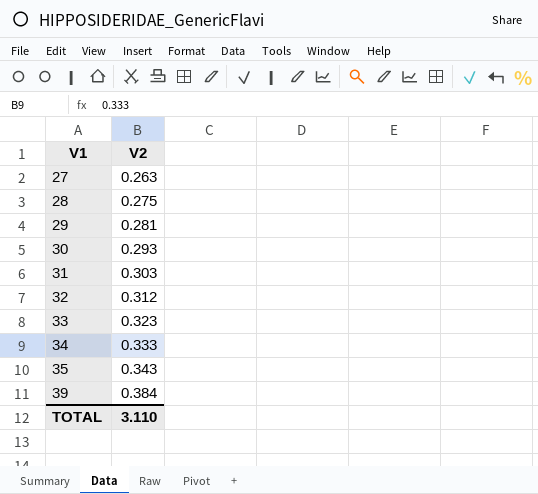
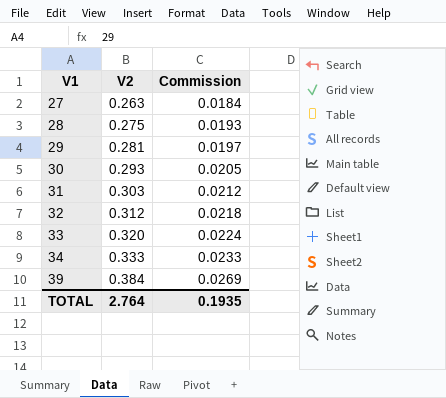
column Commission | formula: none -> [V2] * 0.07
row 35: 0.343 -> none
33 | V2: 0.323 -> 0.320
TOTAL | V2: 3.110 -> 2.764

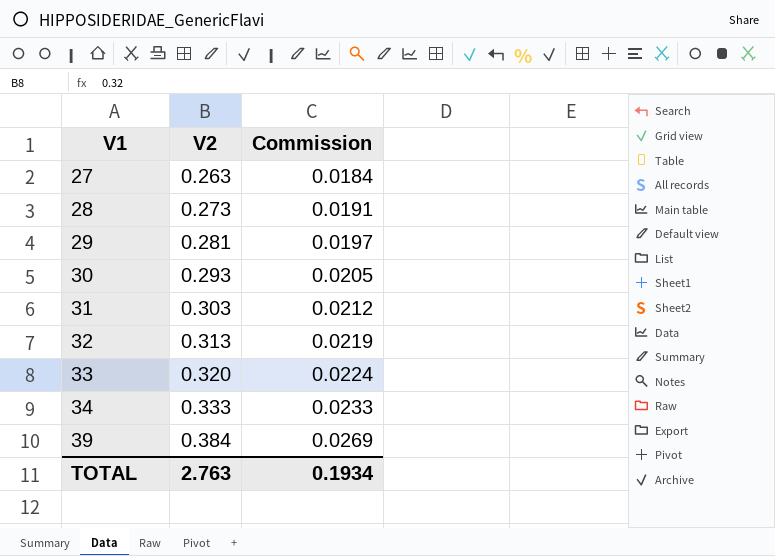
28 | V2: 0.275 -> 0.273
28 | Commission: 0.0193 -> 0.0191
32 | V2: 0.312 -> 0.313
32 | Commission: 0.0218 -> 0.0219
TOTAL | V2: 2.764 -> 2.763
TOTAL | Commission: 0.1935 -> 0.1934

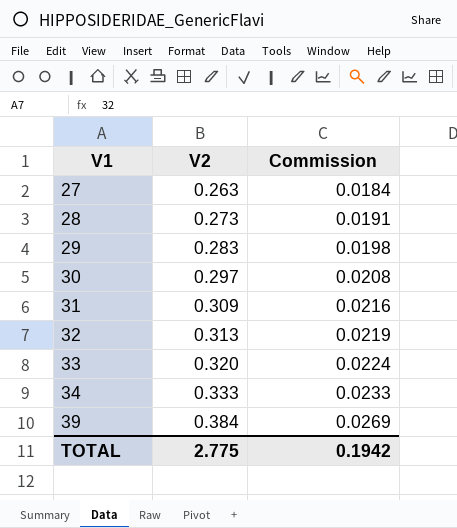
29 | V2: 0.281 -> 0.283
29 | Commission: 0.0197 -> 0.0198
30 | V2: 0.293 -> 0.297
30 | Commission: 0.0205 -> 0.0208
31 | V2: 0.303 -> 0.309
31 | Commission: 0.0212 -> 0.0216
TOTAL | V2: 2.763 -> 2.775
TOTAL | Commission: 0.1934 -> 0.1942

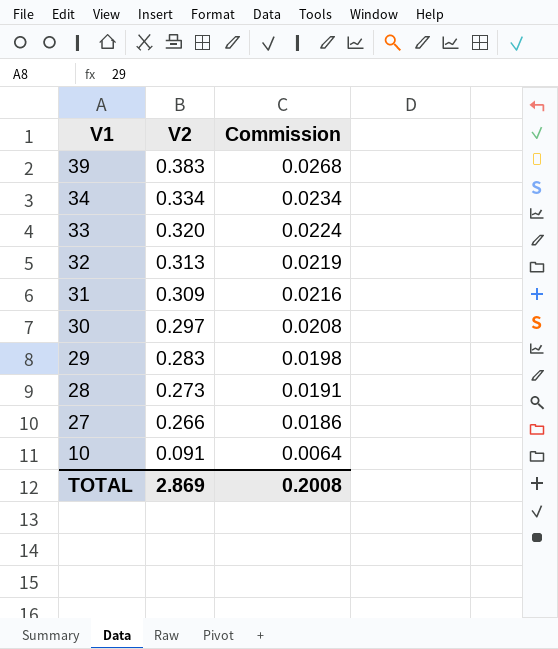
row order: V1 ascending -> V1 descending
39 | V2: 0.384 -> 0.383
39 | Commission: 0.0269 -> 0.0268
34 | V2: 0.333 -> 0.334
34 | Commission: 0.0233 -> 0.0234
27 | V2: 0.263 -> 0.266
27 | Commission: 0.0184 -> 0.0186
row 10: none -> 0.091 | 0.0064
TOTAL | V2: 2.775 -> 2.869
TOTAL | Commission: 0.1942 -> 0.2008

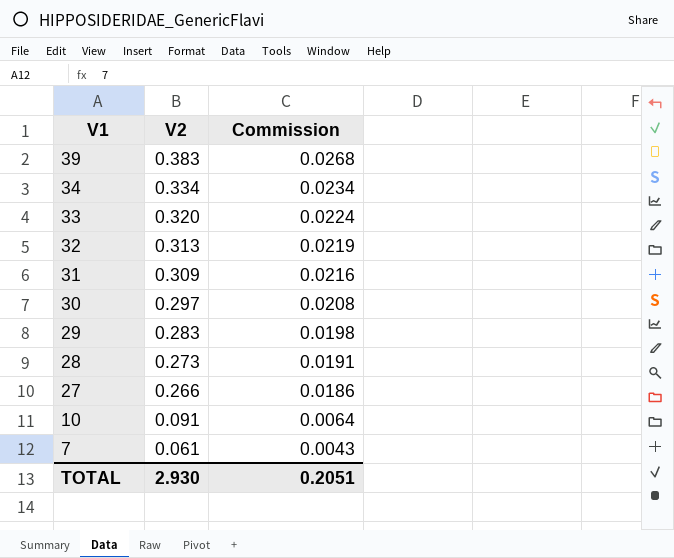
row 7: none -> 0.061 | 0.0043
TOTAL | V2: 2.869 -> 2.930
TOTAL | Commission: 0.2008 -> 0.2051

